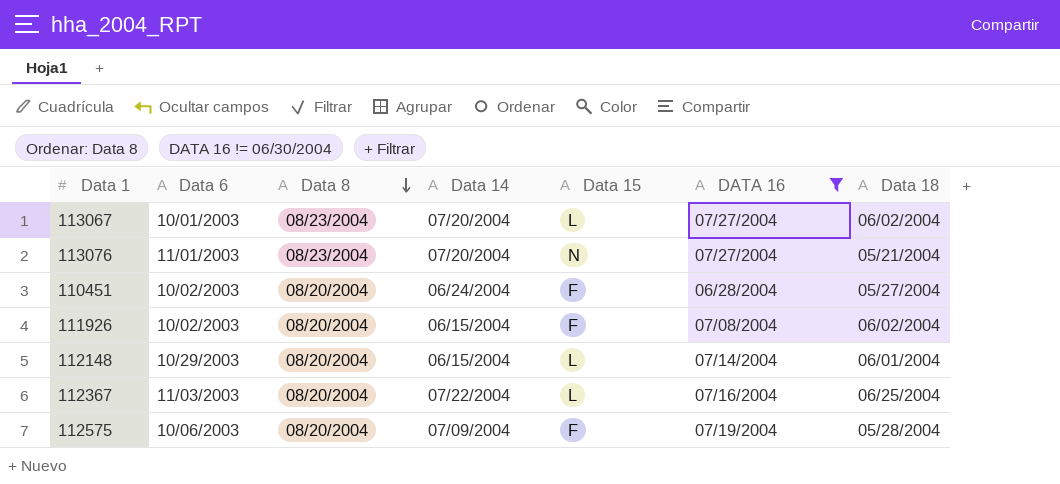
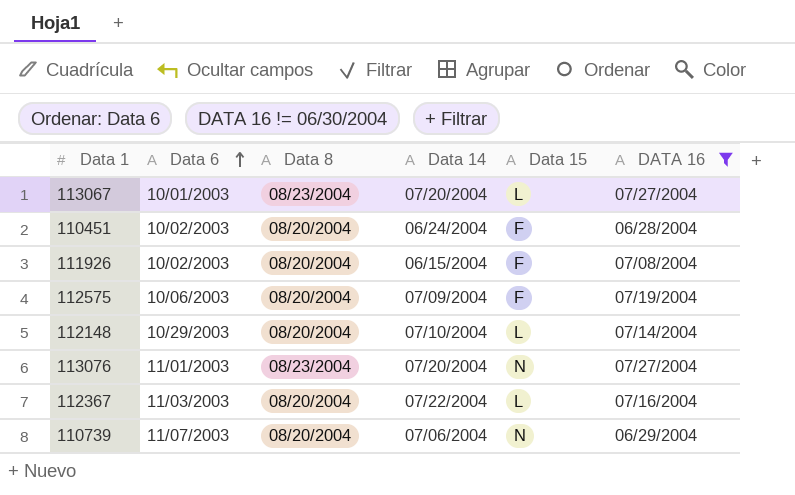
row order: Data 8 descending -> Data 6 ascending
column Data 18 | position: 7 -> none
112148 | Data 14: 06/15/2004 -> 07/10/2004
row 110739: none -> 11/07/2003 | 08/20/2004 | 07/06/2004 | N | 06/29/2004

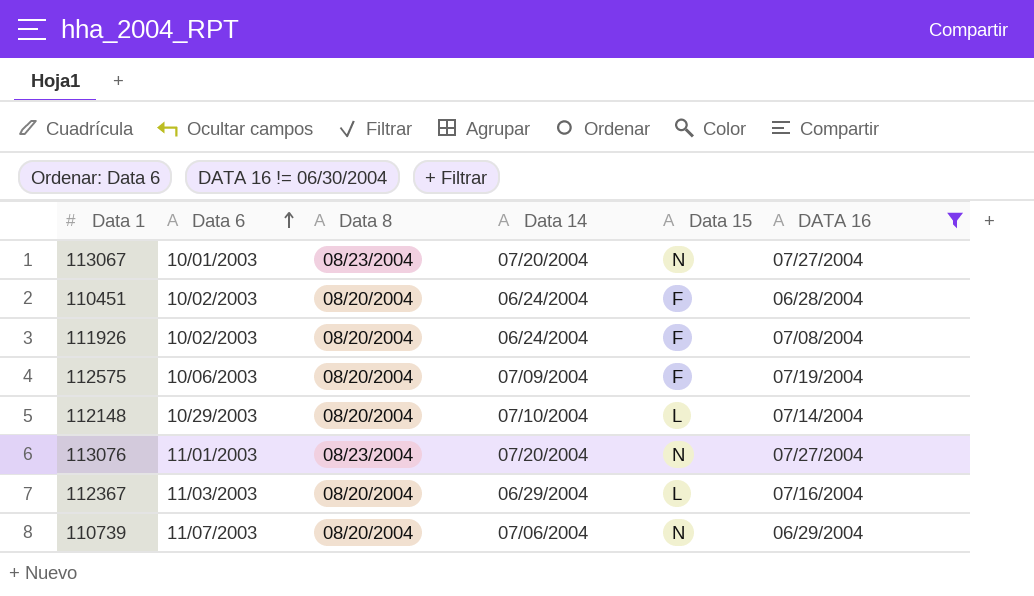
113067 | Data 15: L -> N
111926 | Data 14: 06/15/2004 -> 06/24/2004
112367 | Data 14: 07/22/2004 -> 06/29/2004

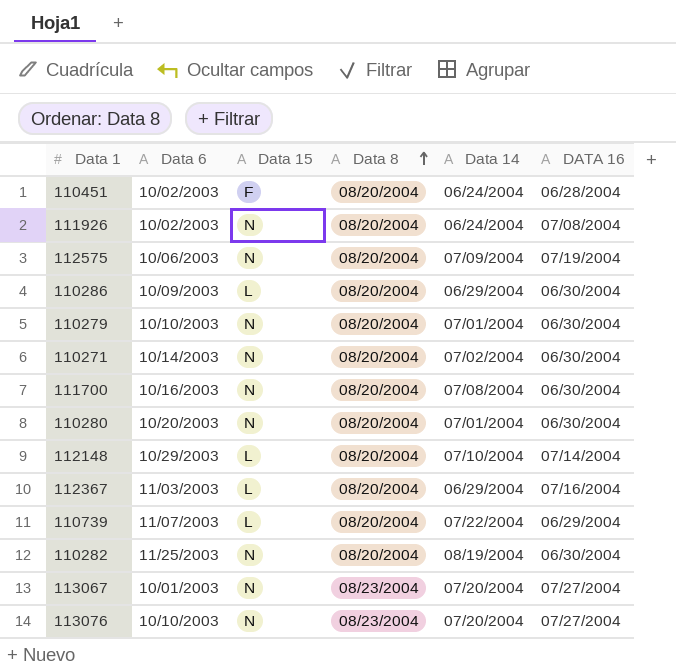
filter: DATA 16 != 06/30/2004 -> none
row order: Data 6 ascending -> Data 8 ascending
column Data 15 | position: 5 -> 3
111926 | Data 15: F -> N
112575 | Data 15: F -> N
110739 | Data 15: N -> L
110739 | Data 14: 07/06/2004 -> 07/22/2004
113076 | Data 6: 11/01/2003 -> 10/10/2003

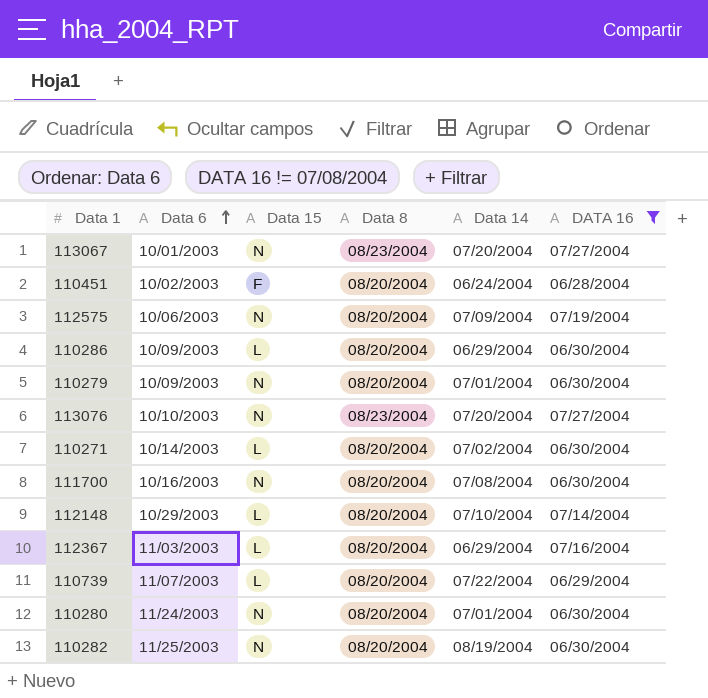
filter: none -> DATA 16 != 07/08/2004
row order: Data 8 ascending -> Data 6 ascending
110279 | Data 6: 10/10/2003 -> 10/09/2003
110271 | Data 15: N -> L
110280 | Data 6: 10/20/2003 -> 11/24/2003

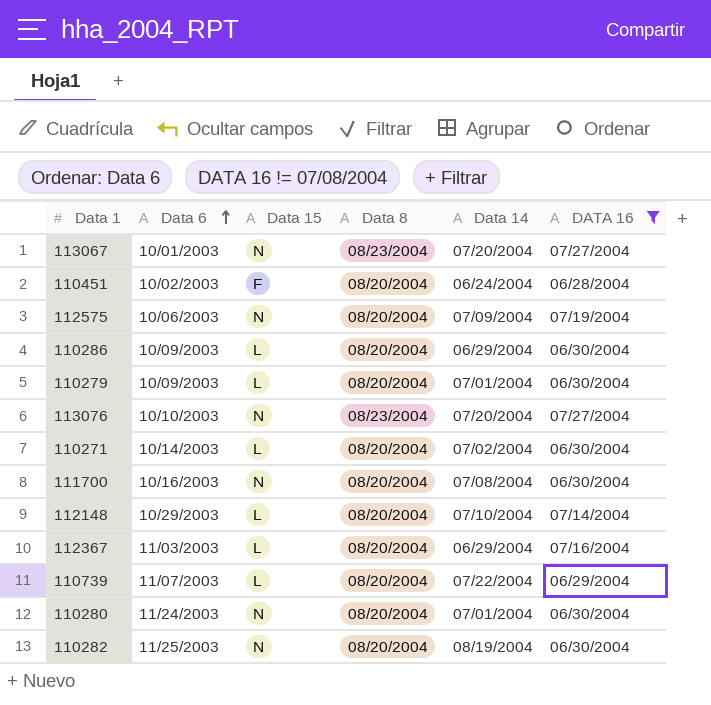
110279 | Data 15: N -> L

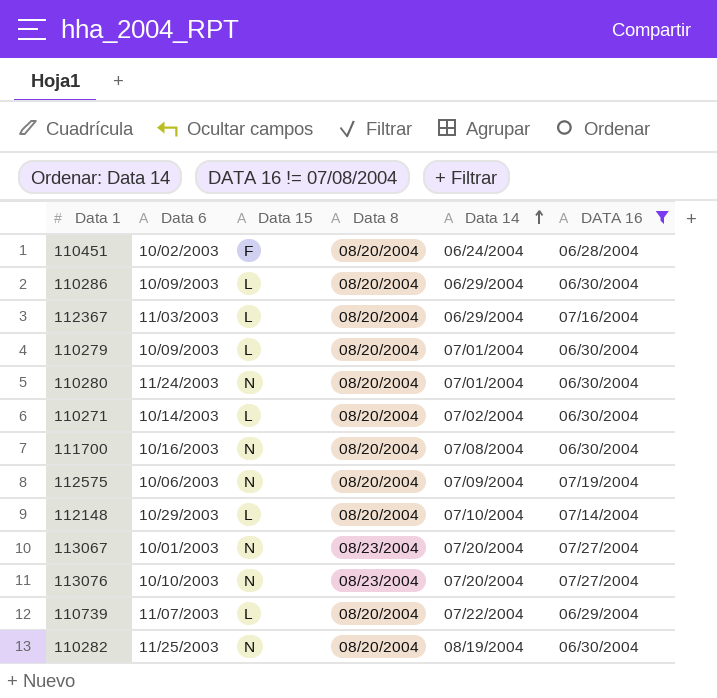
row order: Data 6 ascending -> Data 14 ascending

